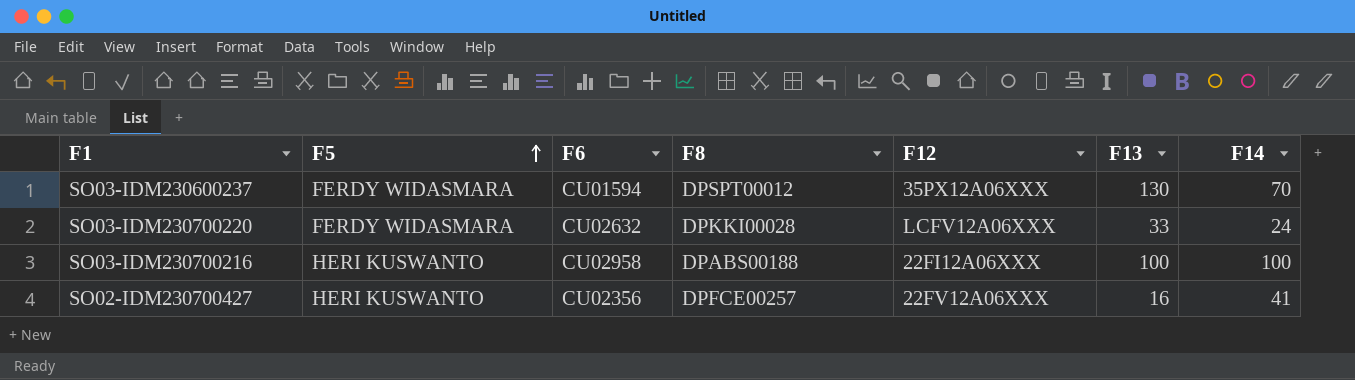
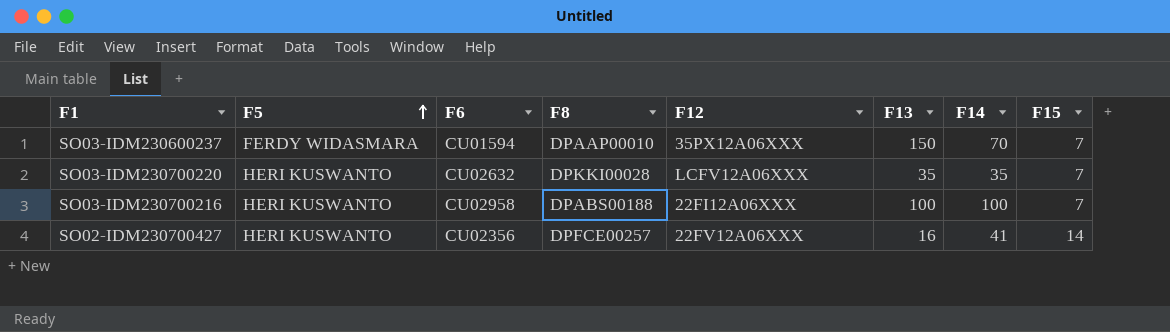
column F15 | position: none -> 8
SO03-IDM230600237 | F8: DPSPT00012 -> DPAAP00010
SO03-IDM230600237 | F13: 130 -> 150
SO03-IDM230700220 | F5: FERDY WIDASMARA -> HERI KUSWANTO
SO03-IDM230700220 | F13: 33 -> 35
SO03-IDM230700220 | F14: 24 -> 35

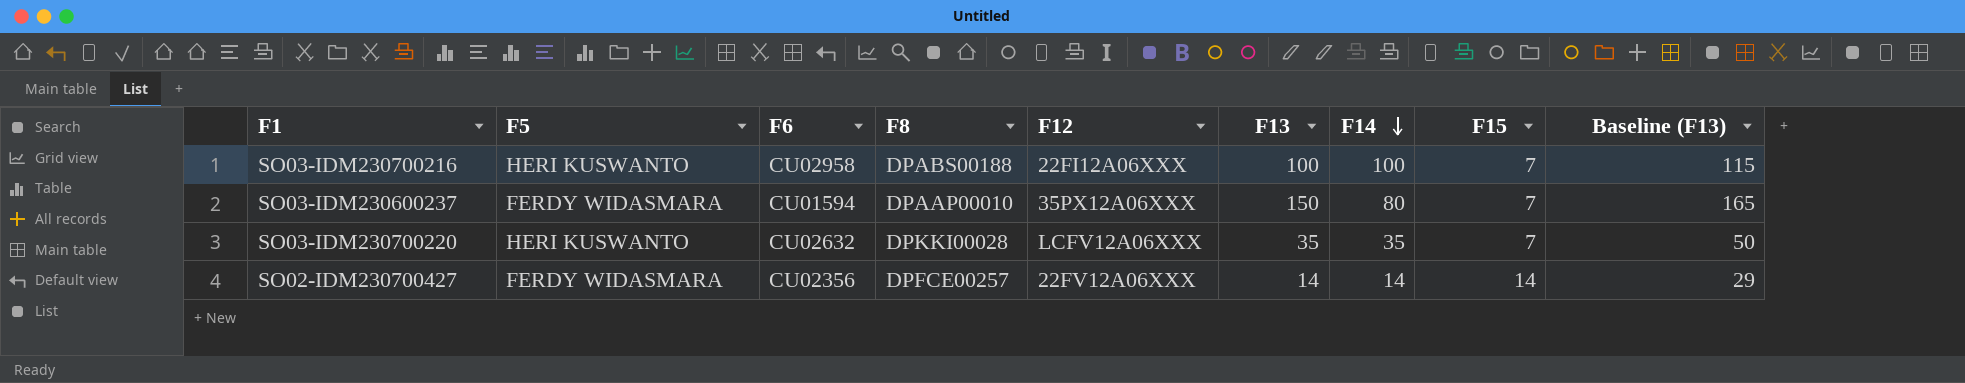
row order: F5 ascending -> F14 descending
column Baseline (F13) | formula: none -> [F13] + 15
SO03-IDM230600237 | F14: 70 -> 80
SO02-IDM230700427 | F5: HERI KUSWANTO -> FERDY WIDASMARA
SO02-IDM230700427 | F13: 16 -> 14
SO02-IDM230700427 | F14: 41 -> 14

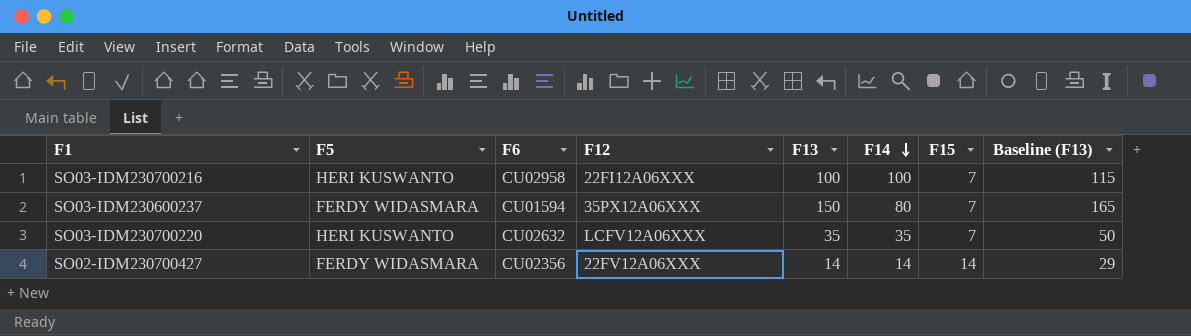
column F8 | position: 4 -> none

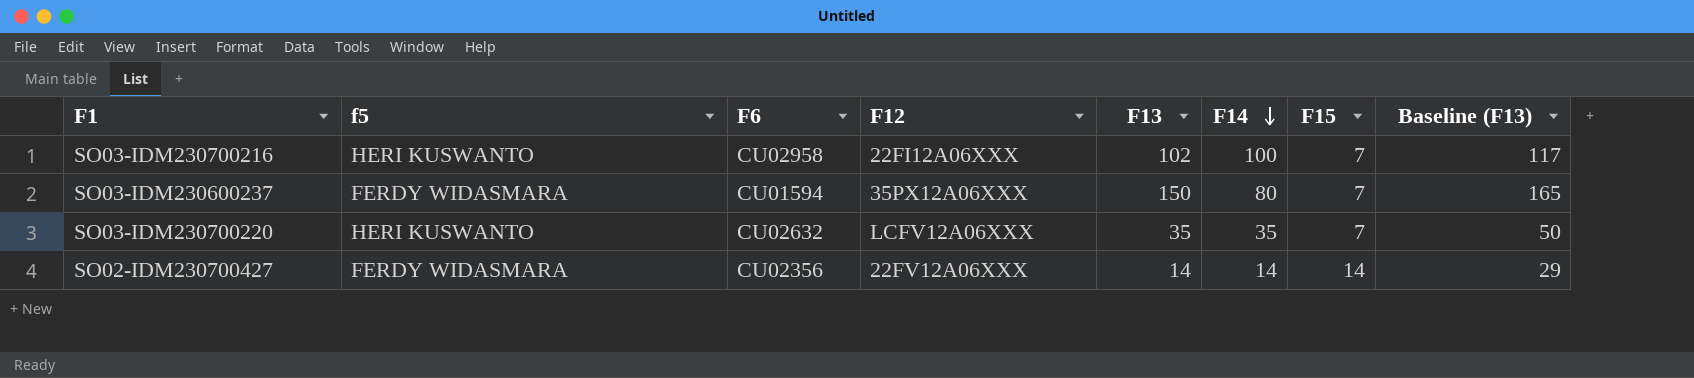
column name: F5 -> f5
SO03-IDM230700216 | F13: 100 -> 102
SO03-IDM230700216 | Baseline (F13): 115 -> 117

